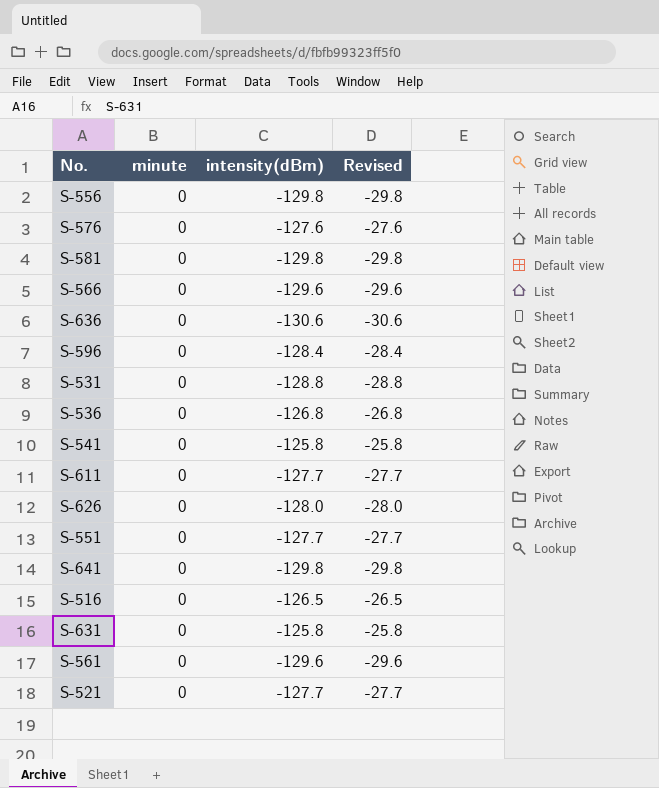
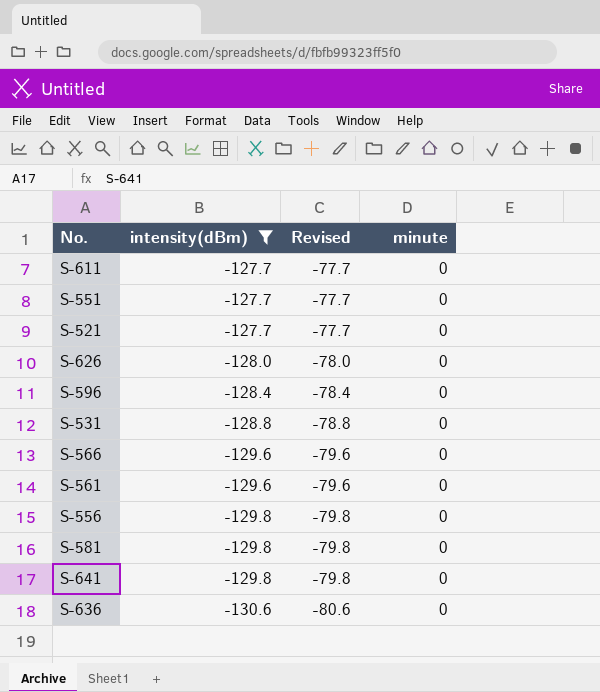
filter: none -> intensity(dBm) <= -127.7
row order: none -> intensity(dBm) descending
column Revised | formula: [intensity(dBm)] + 100 -> [intensity(dBm)] + 50
column minute | position: 2 -> 4

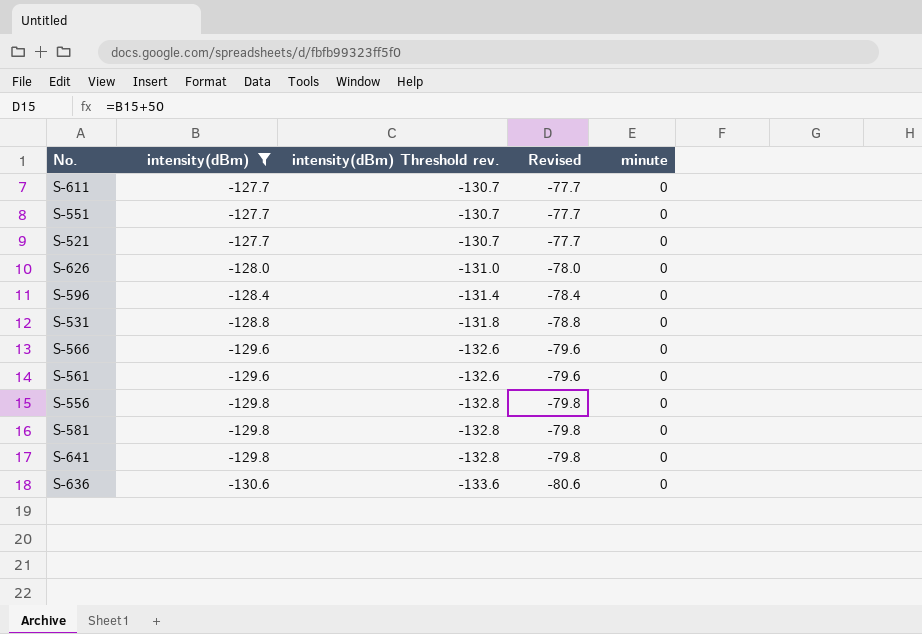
column intensity(dBm) Threshold rev. | formula: none -> [intensity(dBm)] - 3

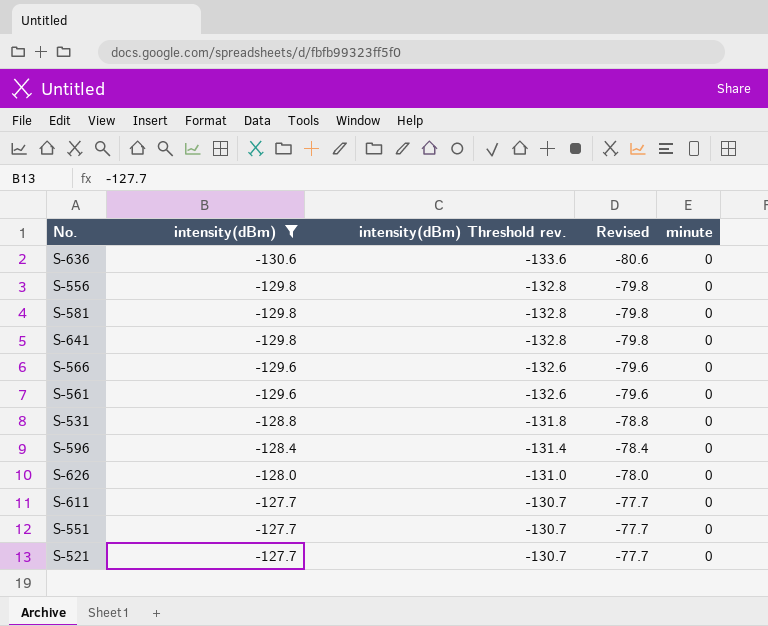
row order: intensity(dBm) descending -> intensity(dBm) ascending

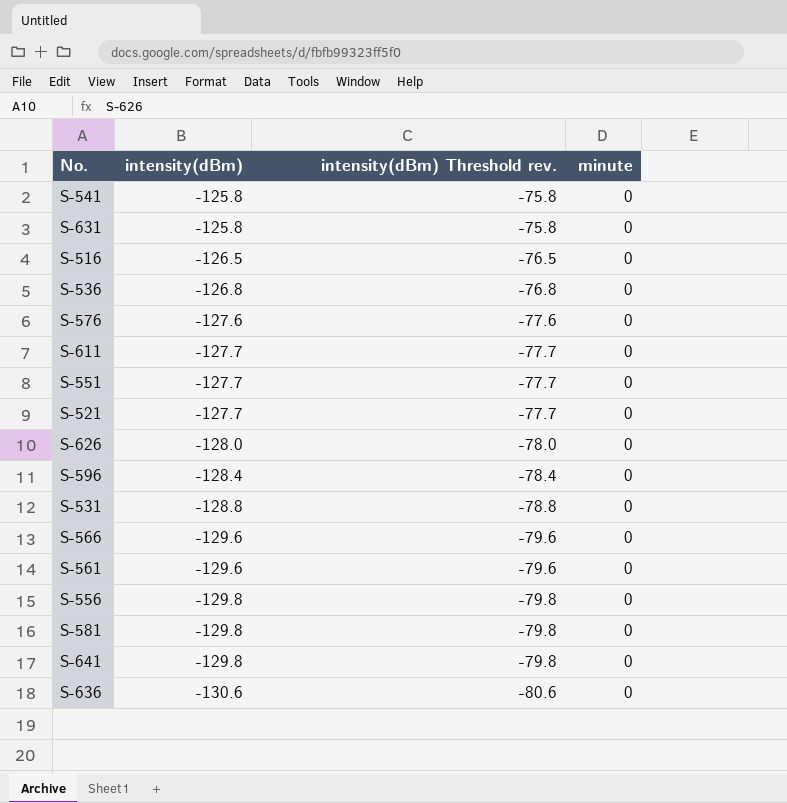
filter: intensity(dBm) <= -127.7 -> none
row order: intensity(dBm) ascending -> intensity(dBm) descending
column Revised | formula: [intensity(dBm)] + 50 -> none
column intensity(dBm) Threshold rev. | formula: [intensity(dBm)] - 3 -> [intensity(dBm)] + 50

